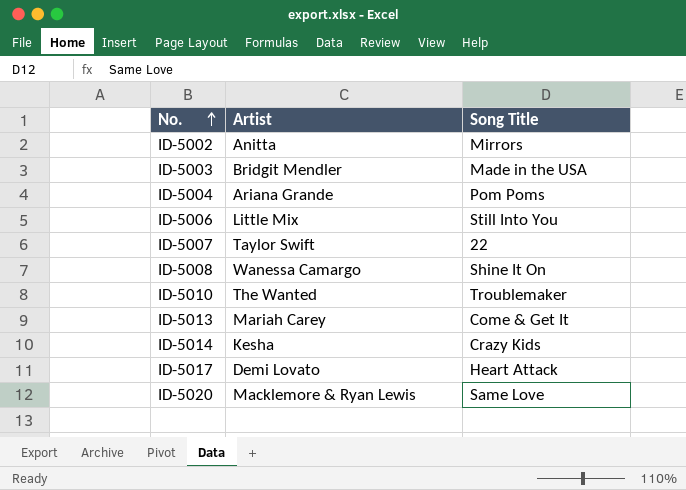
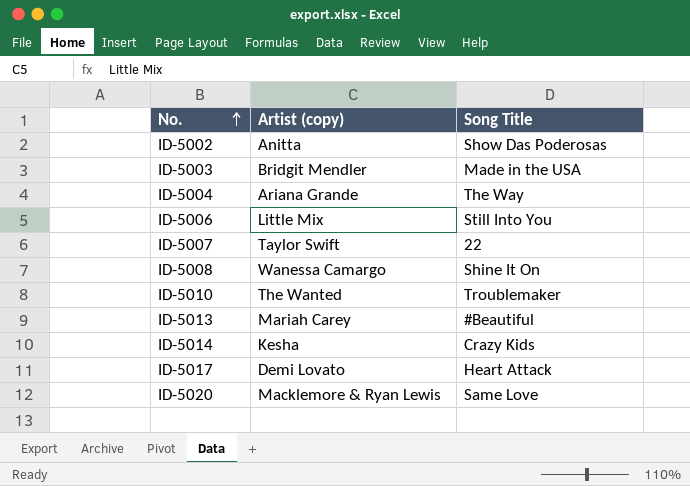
column name: Artist -> Artist (copy)
ID-5002 | Song Title: Mirrors -> Show Das Poderosas
ID-5004 | Song Title: Pom Poms -> The Way
ID-5013 | Song Title: Come & Get It -> #Beautiful

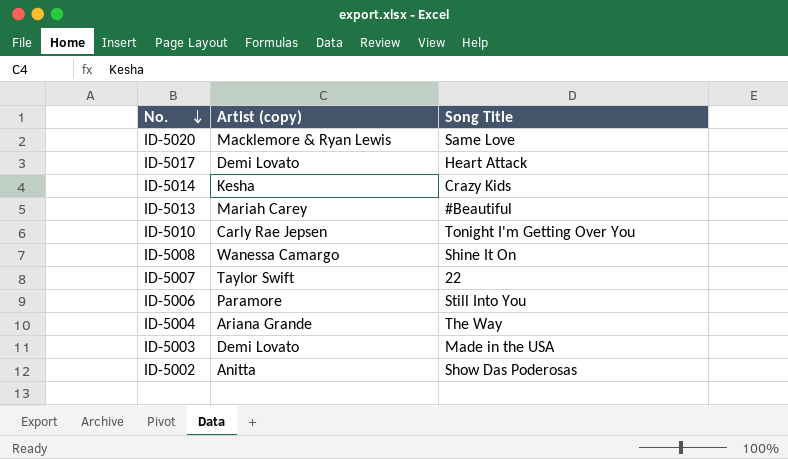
row order: No. ascending -> No. descending
ID-5010 | Artist (copy): The Wanted -> Carly Rae Jepsen
ID-5010 | Song Title: Troublemaker -> Tonight I'm Getting Over You
ID-5006 | Artist (copy): Little Mix -> Paramore
ID-5003 | Artist (copy): Bridgit Mendler -> Demi Lovato

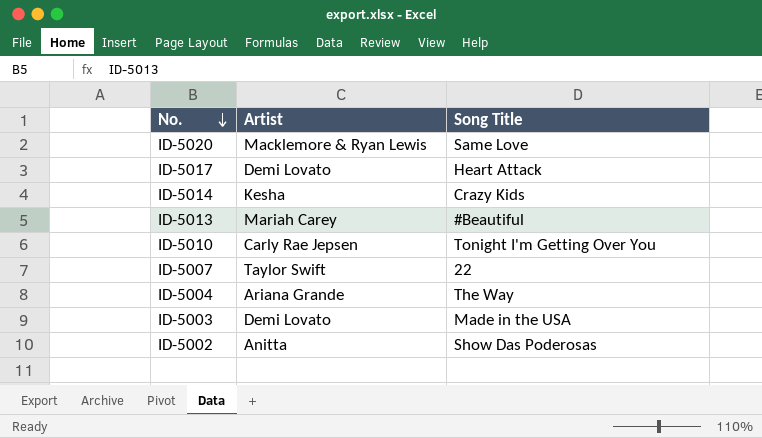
column name: Artist (copy) -> Artist
row ID-5008: Wanessa Camargo | Shine It On -> none
row ID-5006: Paramore | Still Into You -> none

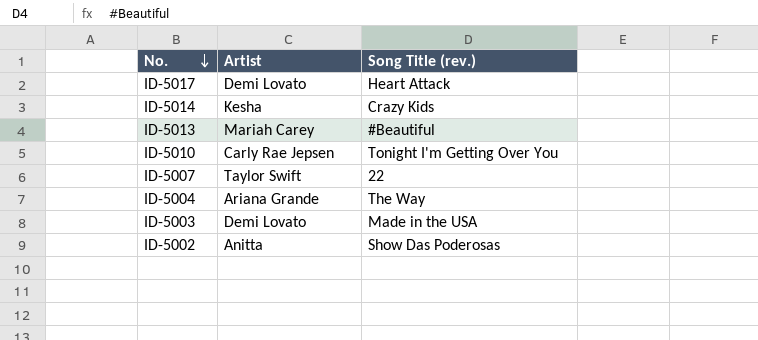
column name: Song Title -> Song Title (rev.)
row ID-5020: Macklemore & Ryan Lewis | Same Love -> none

